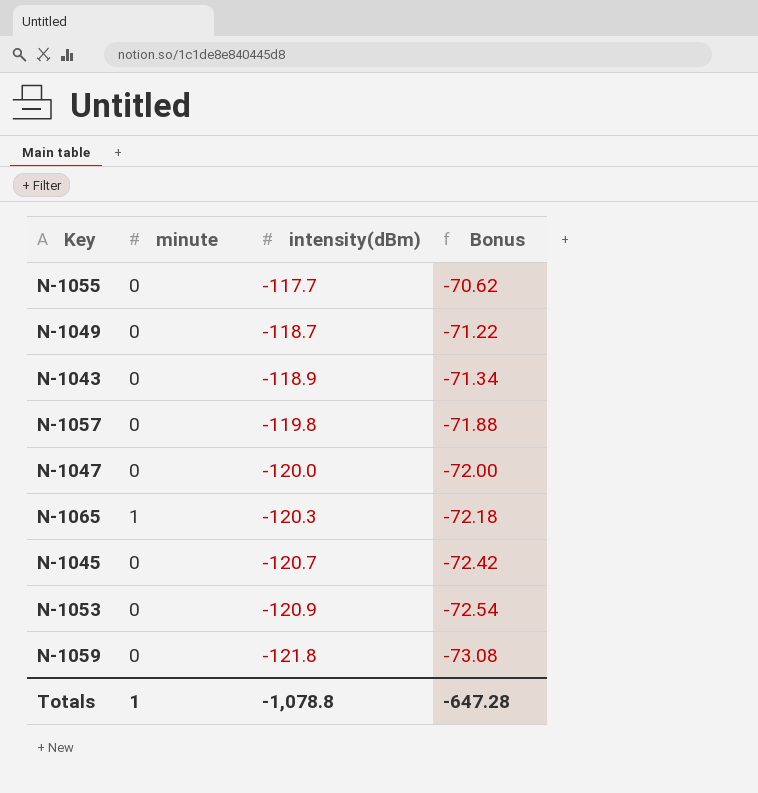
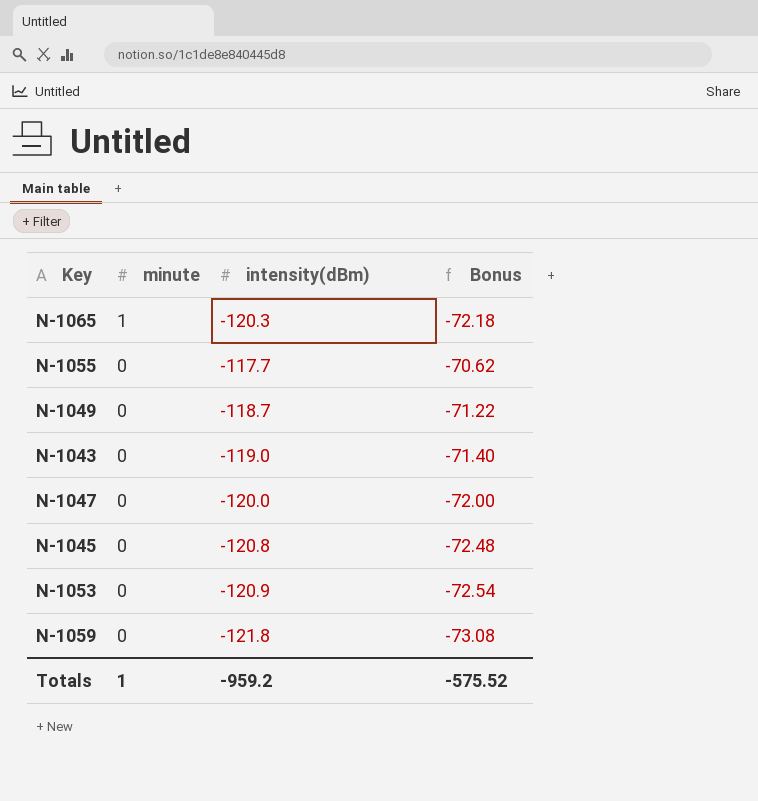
row order: intensity(dBm) descending -> minute descending
row N-1057: 0 | -119.8 | -71.88 -> none
N-1043 | intensity(dBm): -118.9 -> -119.0
N-1043 | Bonus: -71.34 -> -71.40
N-1045 | intensity(dBm): -120.7 -> -120.8
N-1045 | Bonus: -72.42 -> -72.48
Totals | intensity(dBm): -1,078.8 -> -959.2
Totals | Bonus: -647.28 -> -575.52

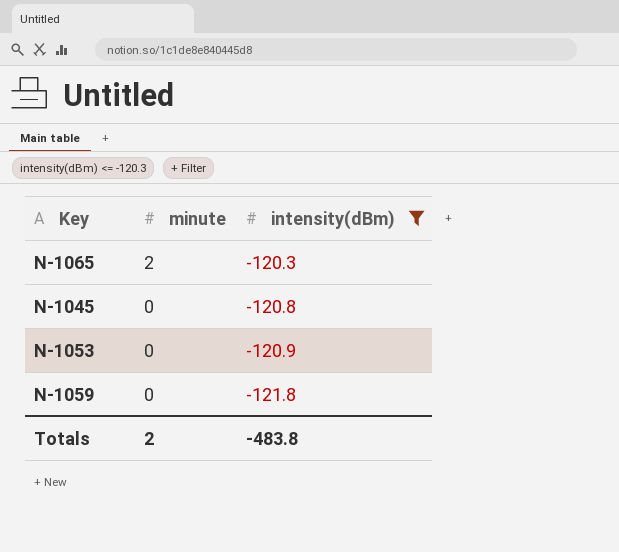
filter: none -> intensity(dBm) <= -120.3
column Bonus | formula: [intensity(dBm)] * 0.6 -> none
N-1065 | minute: 1 -> 2
Totals | minute: 1 -> 2
Totals | intensity(dBm): -959.2 -> -483.8

